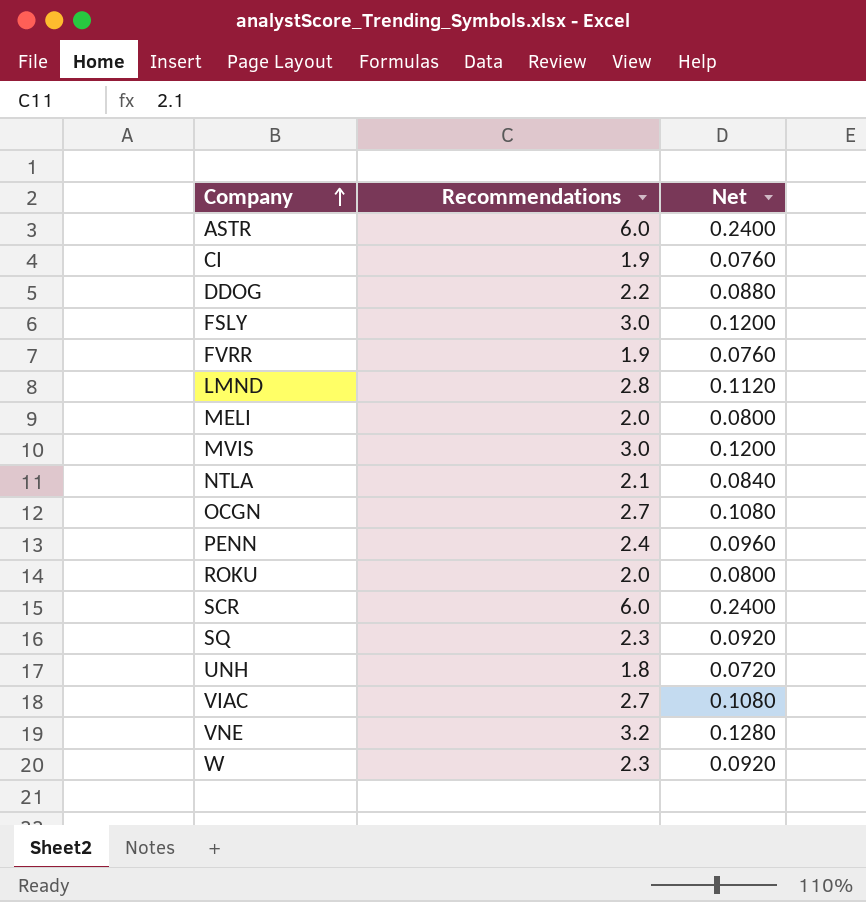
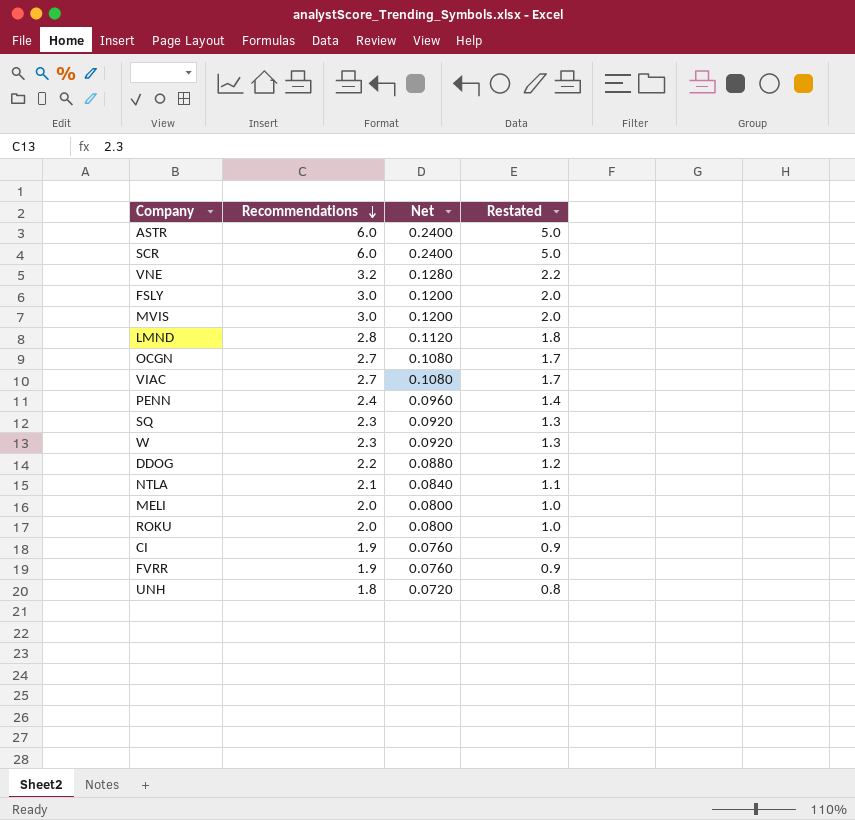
row order: Company ascending -> Recommendations descending
column Restated | formula: none -> [Recommendations] - 1

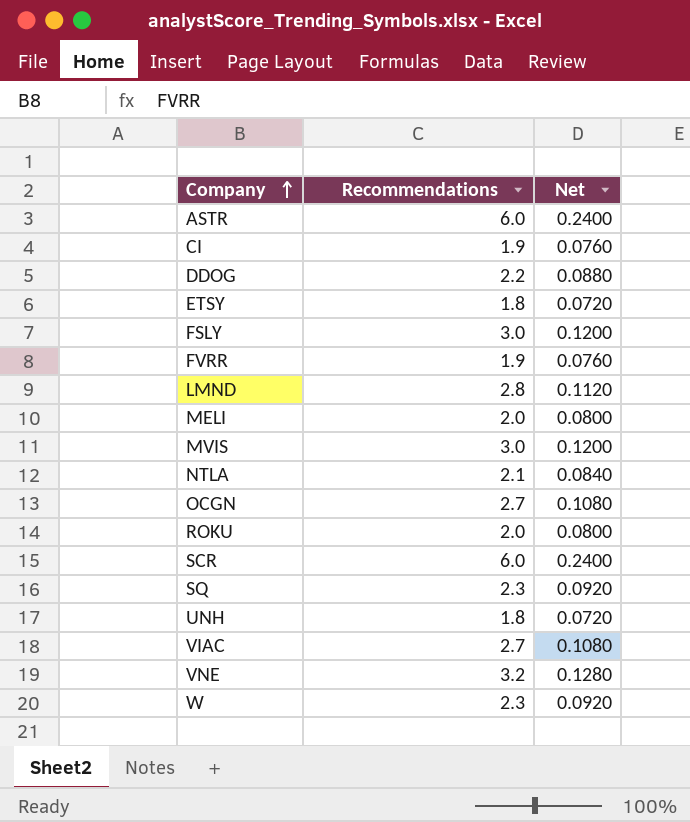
row order: Recommendations descending -> Company ascending
column Restated | formula: [Recommendations] - 1 -> none
row PENN: 2.4 | 0.0960 | 1.4 -> none
row ETSY: none -> 1.8 | 0.0720

